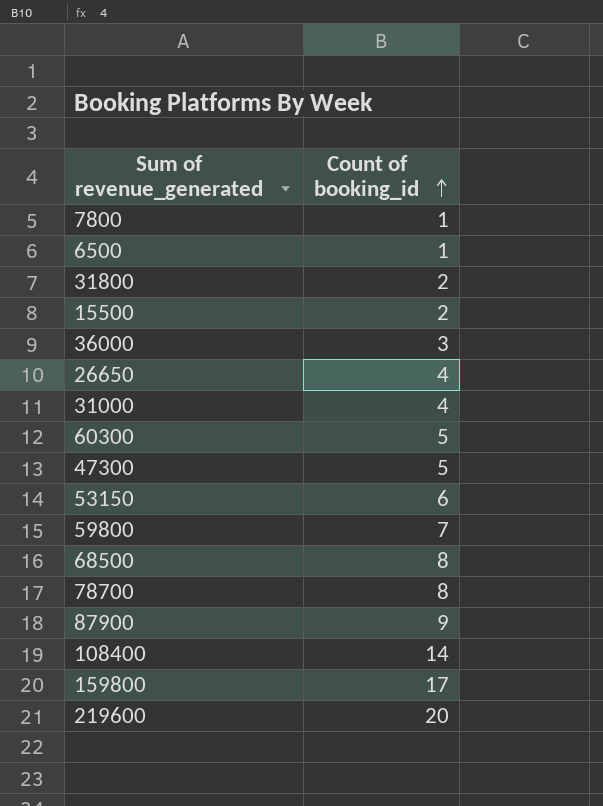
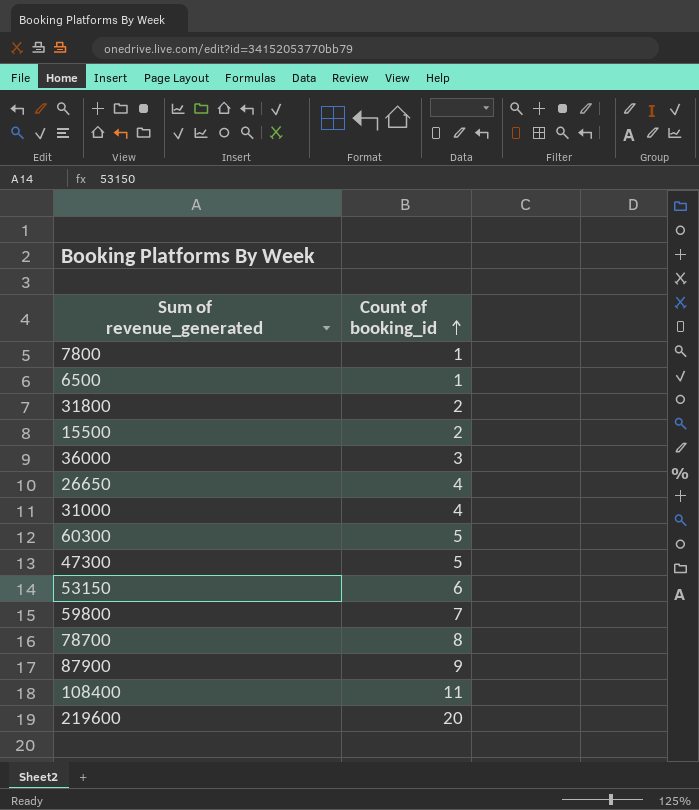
row 68500: 8 -> none
row 159800: 17 -> none
108400 | Count of booking_id: 14 -> 11

